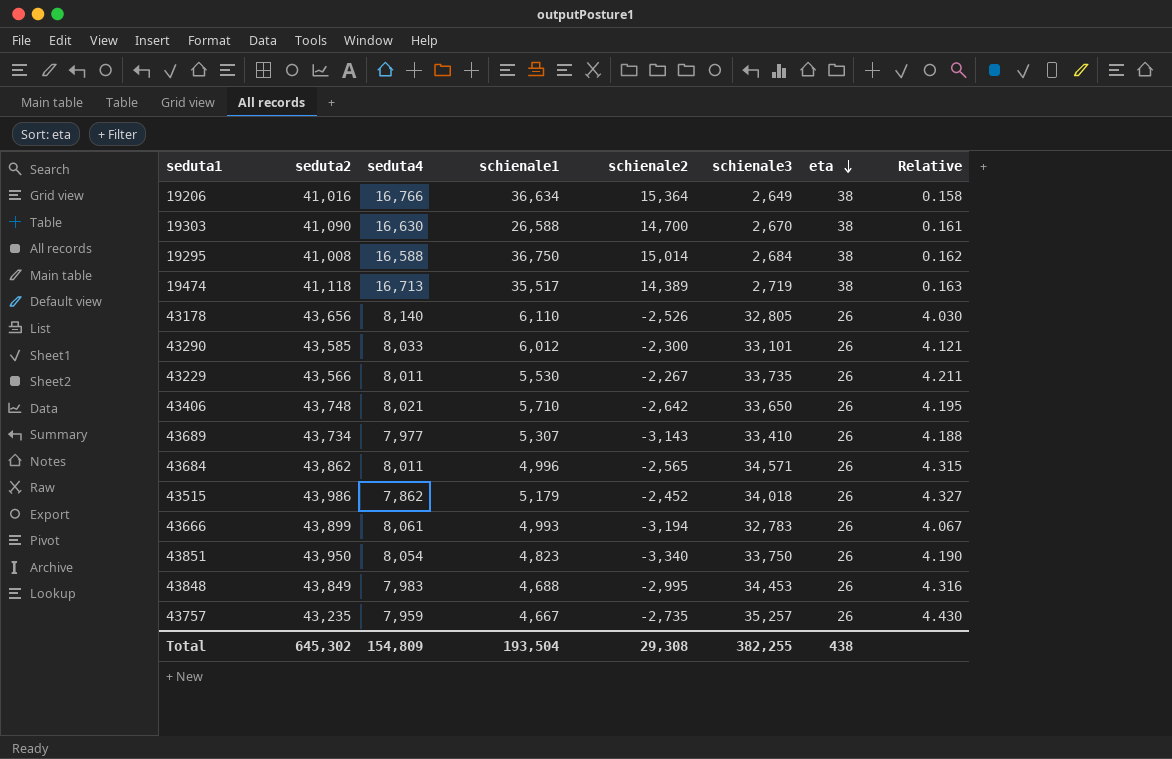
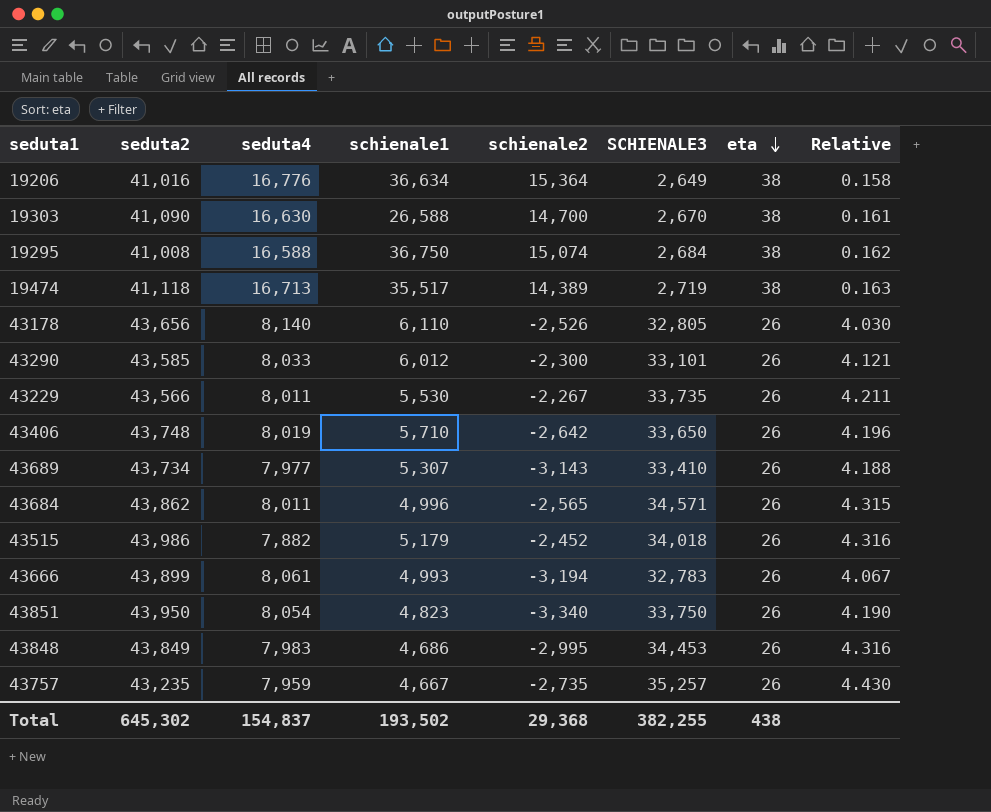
column name: schienale3 -> SCHIENALE3
19206 | seduta4: 16,766 -> 16,776
19295 | schienale2: 15,014 -> 15,074
43406 | seduta4: 8,021 -> 8,019
43406 | Relative: 4.195 -> 4.196
43515 | seduta4: 7,862 -> 7,882
43515 | Relative: 4.327 -> 4.316
43848 | schienale1: 4,688 -> 4,686
Total | seduta4: 154,809 -> 154,837
Total | schienale1: 193,504 -> 193,502
Total | schienale2: 29,308 -> 29,368

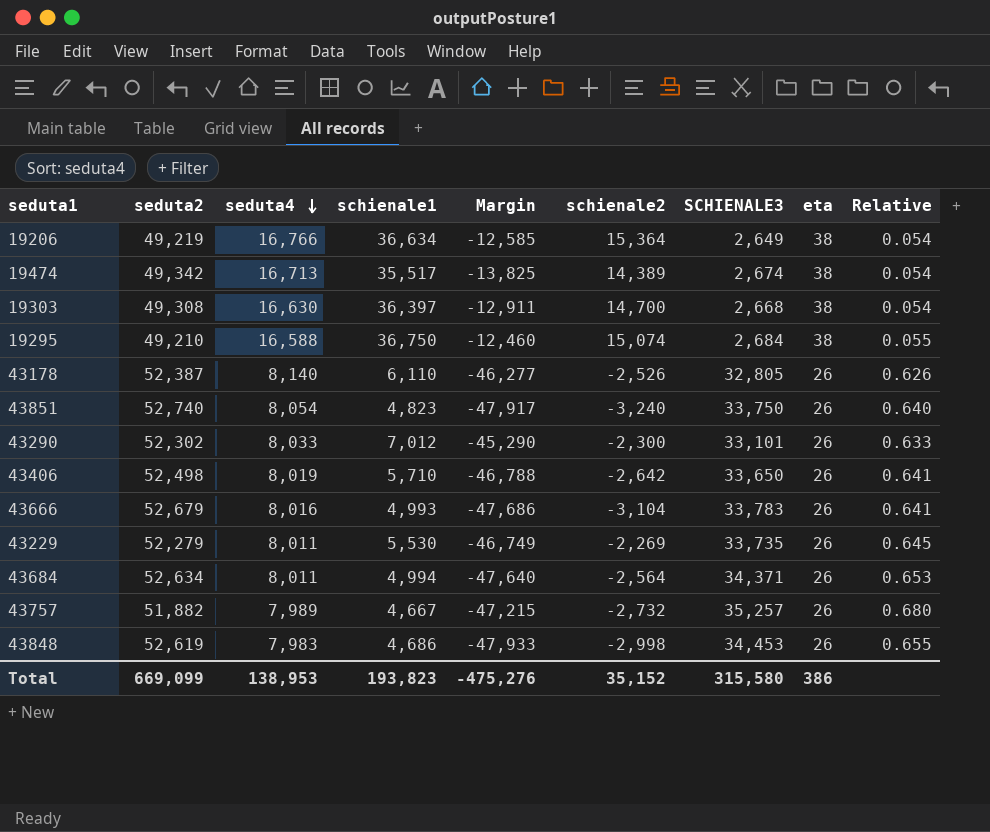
row order: eta descending -> seduta4 descending
column Margin | formula: none -> [schienale1] - [seduta2]
column Relative | formula: [SCHIENALE3] / [seduta4] -> [SCHIENALE3] / [seduta2]
row 43689: 43,734 | 7,977 | 5,307 | -3,143 | 33,410 | 26 | 4.188 -> none
row 43515: 43,986 | 7,882 | 5,179 | -2,452 | 34,018 | 26 | 4.316 -> none
19206 | seduta2: 41,016 -> 49,219
19206 | seduta4: 16,776 -> 16,766
19474 | seduta2: 41,118 -> 49,342
19474 | SCHIENALE3: 2,719 -> 2,674
19303 | seduta2: 41,090 -> 49,308
19303 | schienale1: 26,588 -> 36,397
19303 | SCHIENALE3: 2,670 -> 2,668
19295 | seduta2: 41,008 -> 49,210
43178 | seduta2: 43,656 -> 52,387
43851 | seduta2: 43,950 -> 52,740
43851 | schienale2: -3,340 -> -3,240
43290 | seduta2: 43,585 -> 52,302
43290 | schienale1: 6,012 -> 7,012
43406 | seduta2: 43,748 -> 52,498
43666 | seduta2: 43,899 -> 52,679
43666 | seduta4: 8,061 -> 8,016
43666 | schienale2: -3,194 -> -3,104
43666 | SCHIENALE3: 32,783 -> 33,783
43229 | seduta2: 43,566 -> 52,279
43229 | schienale2: -2,267 -> -2,269
43684 | seduta2: 43,862 -> 52,634
43684 | schienale1: 4,996 -> 4,994
43684 | schienale2: -2,565 -> -2,564
43684 | SCHIENALE3: 34,571 -> 34,371
43757 | seduta2: 43,235 -> 51,882
43757 | seduta4: 7,959 -> 7,989
43757 | schienale2: -2,735 -> -2,732
43848 | seduta2: 43,849 -> 52,619
43848 | schienale2: -2,995 -> -2,998
Total | seduta2: 645,302 -> 669,099
Total | seduta4: 154,837 -> 138,953
Total | schienale1: 193,502 -> 193,823
Total | schienale2: 29,368 -> 35,152
Total | SCHIENALE3: 382,255 -> 315,580
Total | eta: 438 -> 386

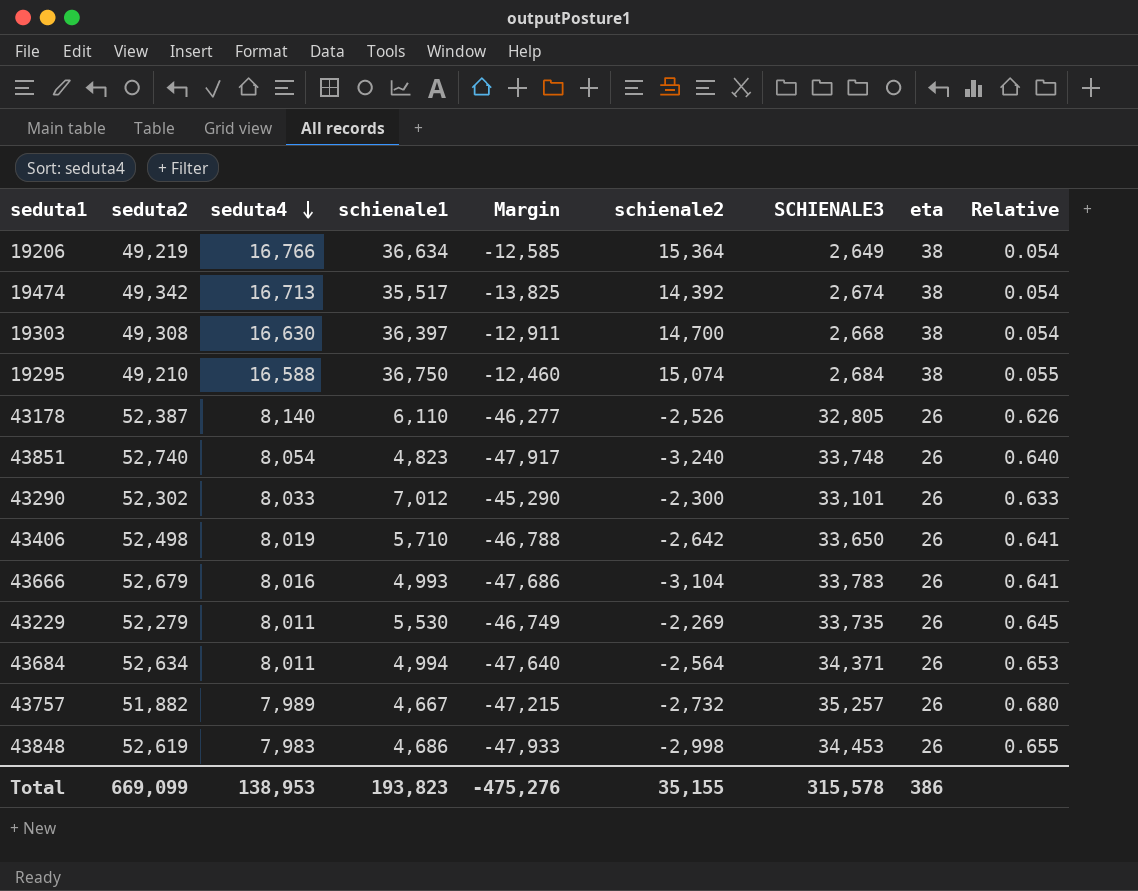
19474 | schienale2: 14,389 -> 14,392
43851 | SCHIENALE3: 33,750 -> 33,748
Total | schienale2: 35,152 -> 35,155
Total | SCHIENALE3: 315,580 -> 315,578

